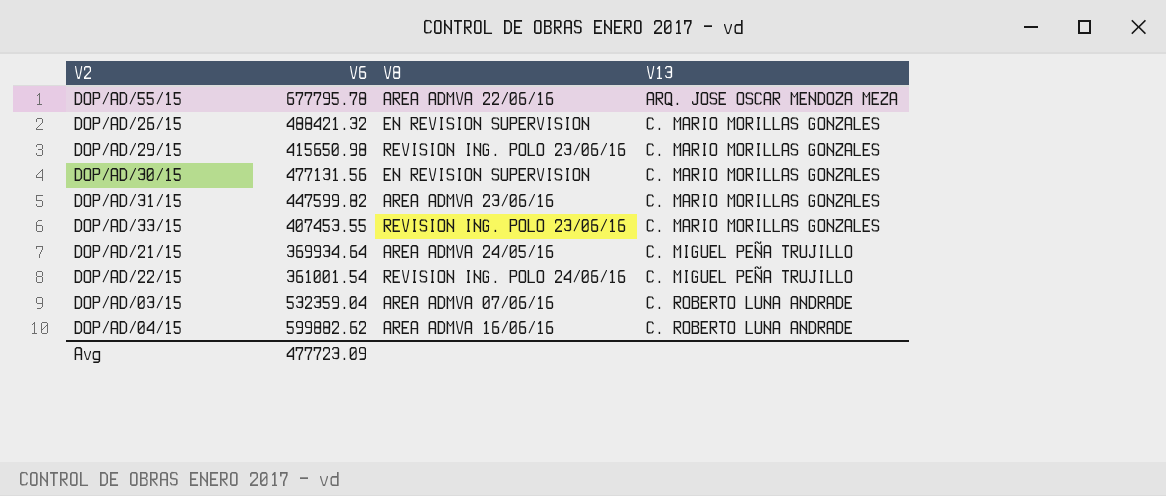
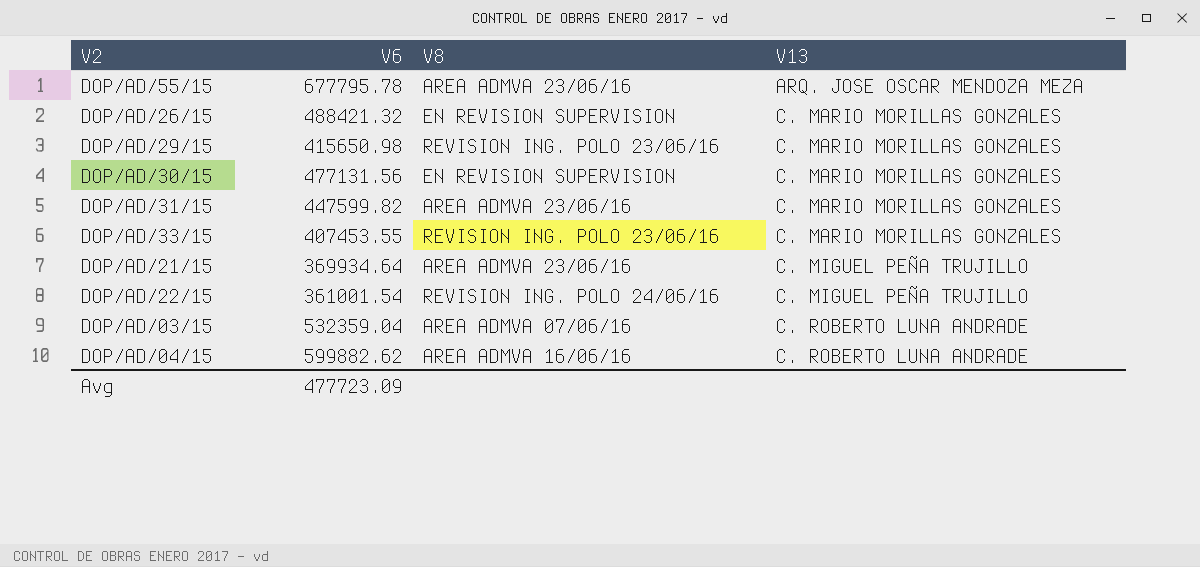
DOP/AD/55/15 | V8: AREA ADMVA 22/06/16 -> AREA ADMVA 23/06/16
DOP/AD/21/15 | V8: AREA ADMVA 24/05/16 -> AREA ADMVA 23/06/16

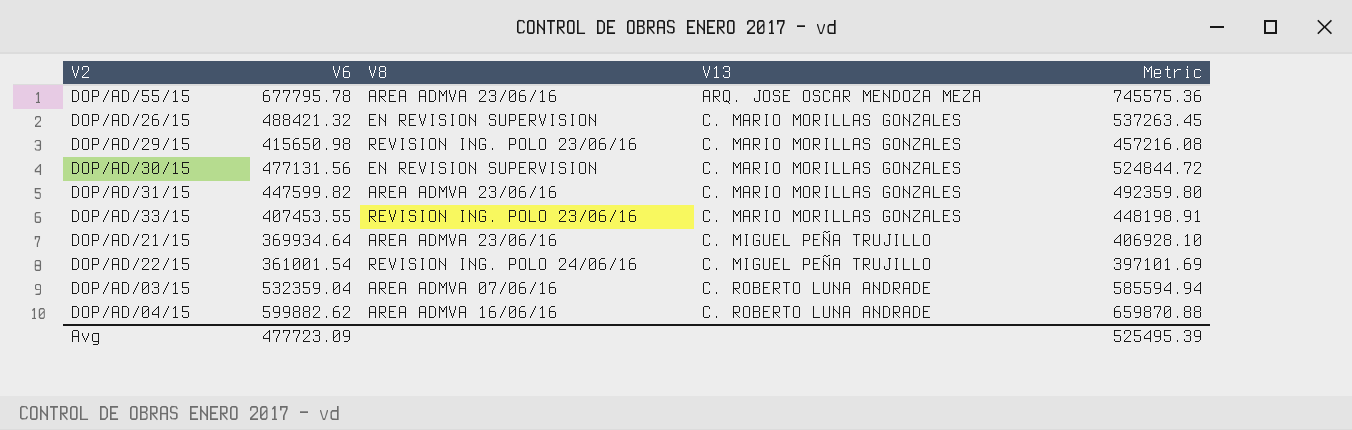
column Metric | formula: none -> [V6] * 1.1

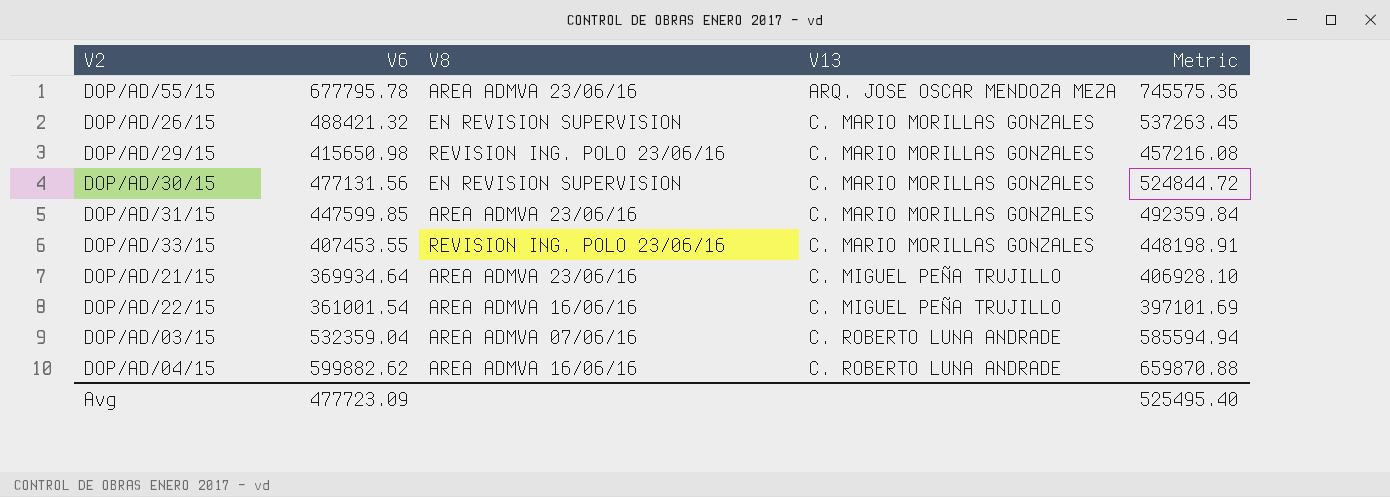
DOP/AD/31/15 | V6: 447599.82 -> 447599.85
DOP/AD/31/15 | Metric: 492359.80 -> 492359.84
DOP/AD/22/15 | V8: REVISION ING. POLO 24/06/16 -> AREA ADMVA 16/06/16
Avg | Metric: 525495.39 -> 525495.40

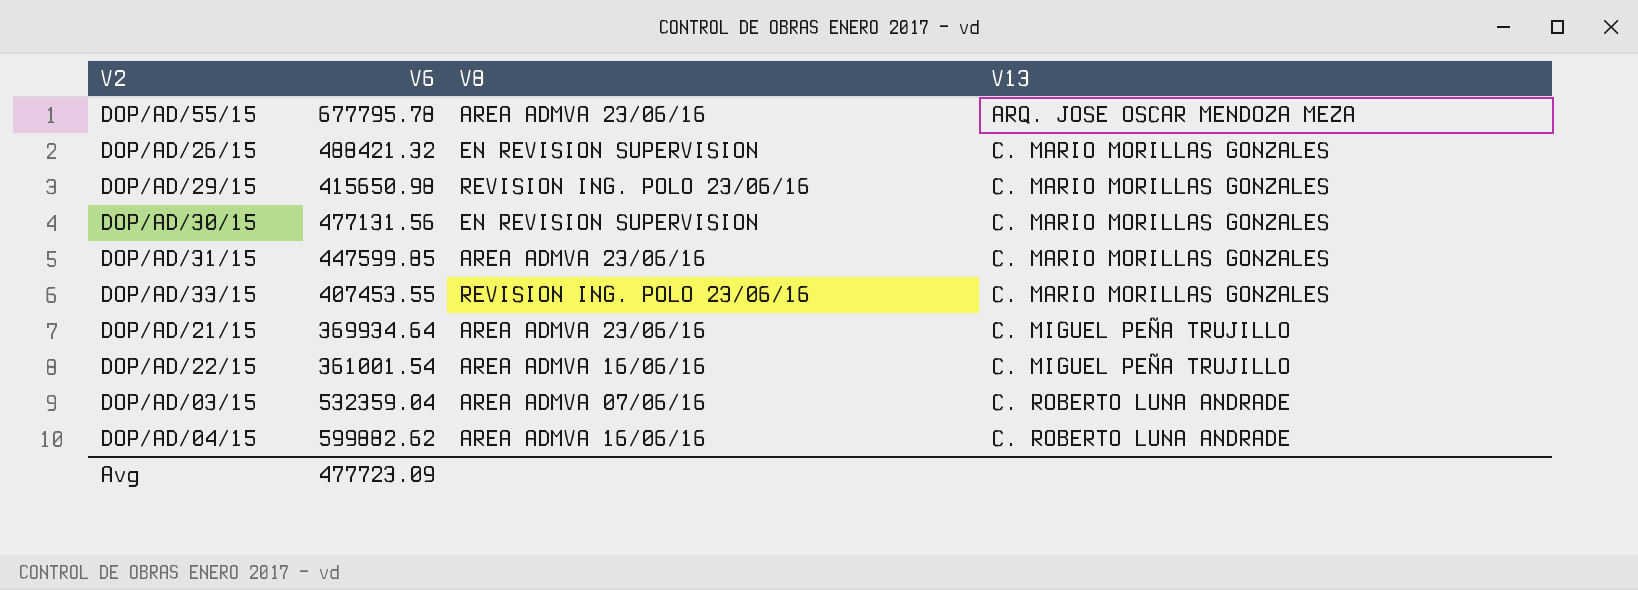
column Metric | formula: [V6] * 1.1 -> none

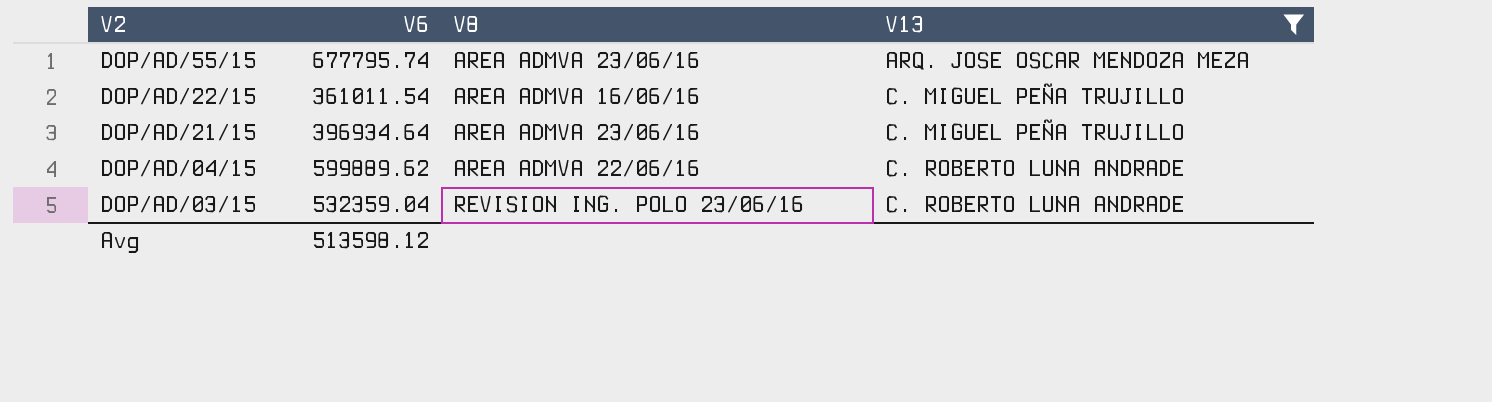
filter: none -> V13 != C. MARIO MORILLAS GONZALES
row order: V13 ascending -> V2 descending
DOP/AD/55/15 | V6: 677795.78 -> 677795.74
DOP/AD/22/15 | V6: 361001.54 -> 361011.54
DOP/AD/21/15 | V6: 369934.64 -> 396934.64
DOP/AD/04/15 | V6: 599882.62 -> 599889.62
DOP/AD/04/15 | V8: AREA ADMVA 16/06/16 -> AREA ADMVA 22/06/16
DOP/AD/03/15 | V8: AREA ADMVA 07/06/16 -> REVISION ING. POLO 23/06/16
Avg | V6: 477723.09 -> 513598.12

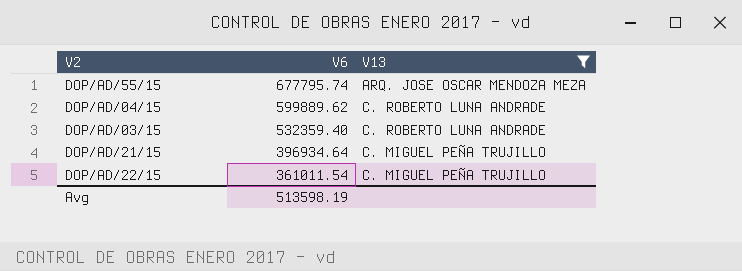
row order: V2 descending -> V6 descending
column V8 | position: 3 -> none
DOP/AD/03/15 | V6: 532359.04 -> 532359.40
Avg | V6: 513598.12 -> 513598.19

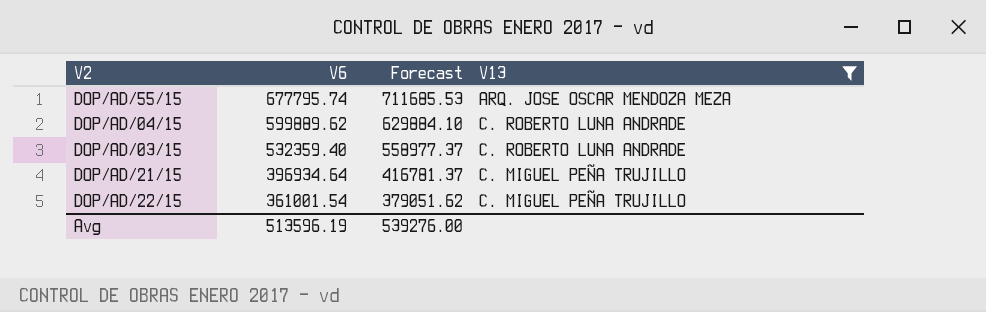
column Forecast | formula: none -> [V6] * 1.05
DOP/AD/22/15 | V6: 361011.54 -> 361001.54
Avg | V6: 513598.19 -> 513596.19

